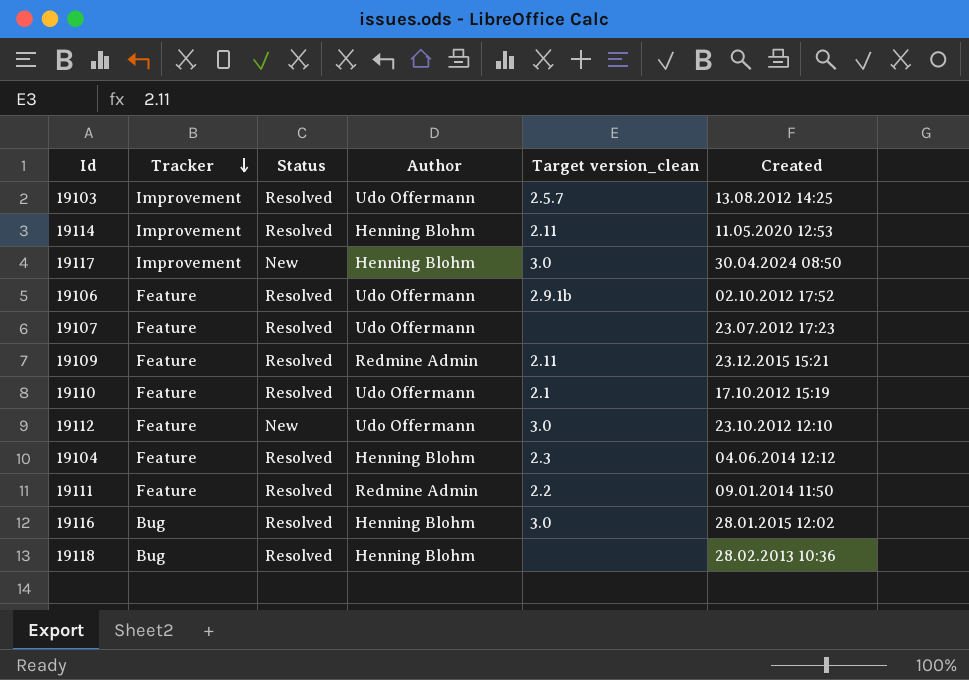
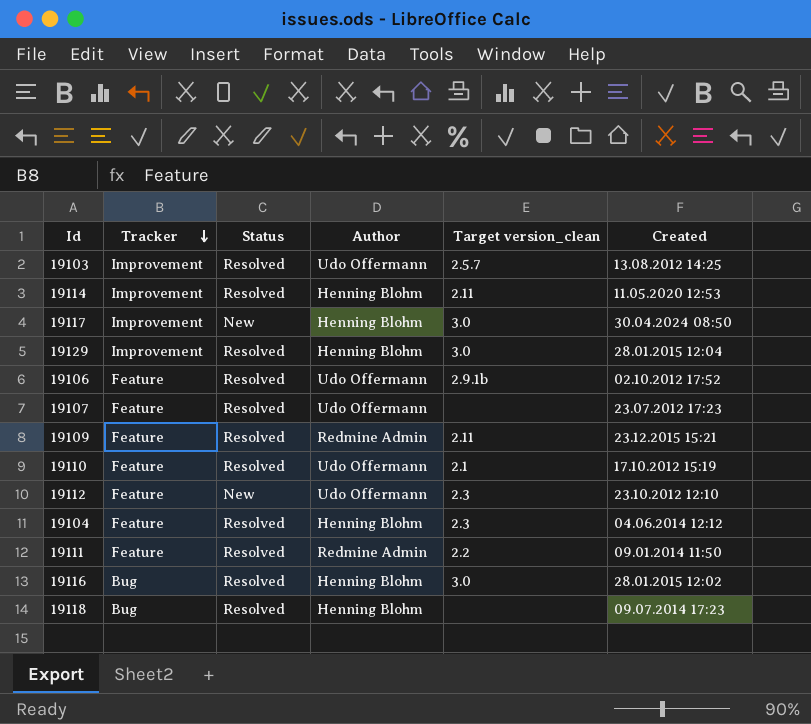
row 19129: none -> Improvement | Resolved | Henning Blohm | 3.0 | 28.01.2015 12:04
19112 | Target version_clean: 3.0 -> 2.3
19118 | Created: 28.02.2013 10:36 -> 09.07.2014 17:23

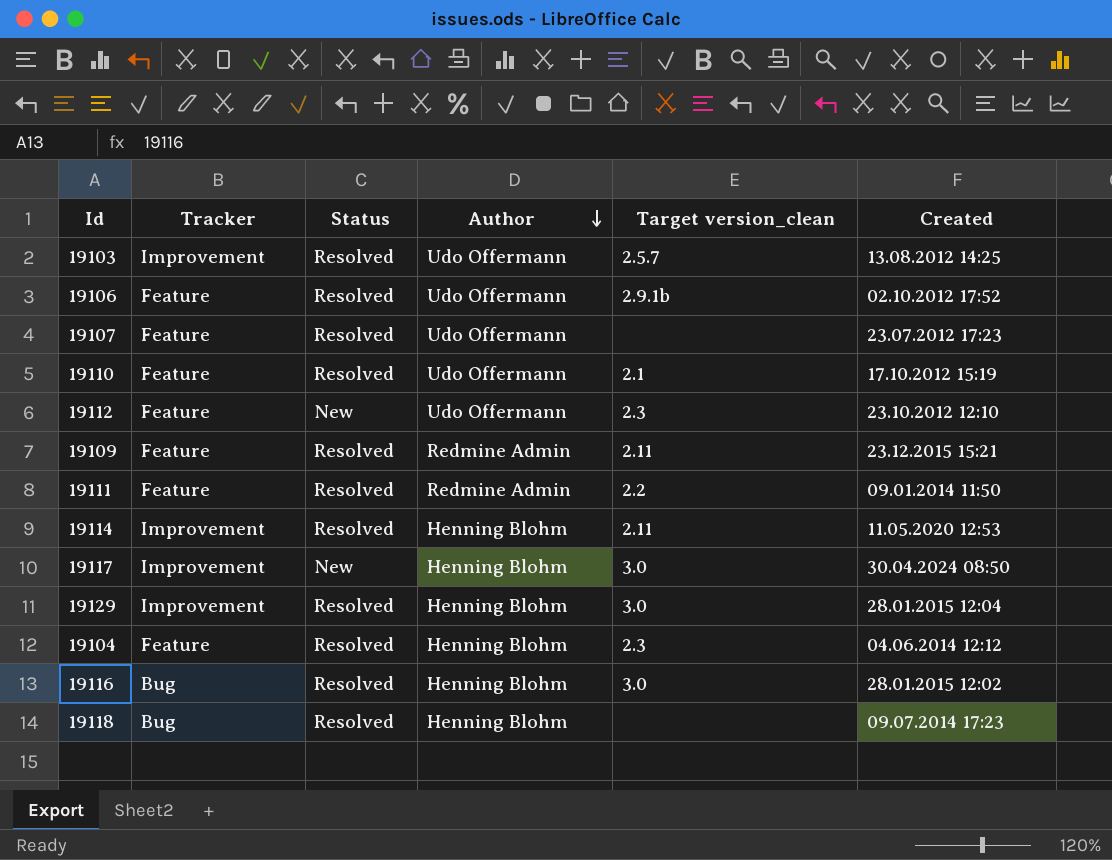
row order: Tracker descending -> Author descending

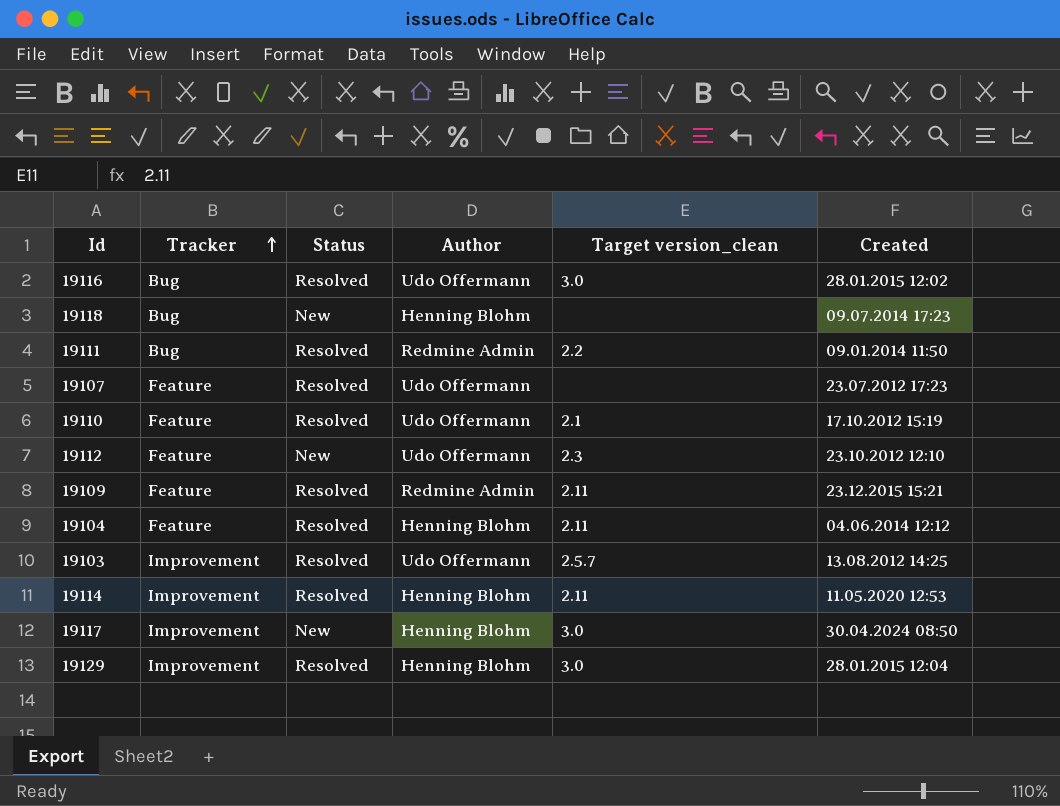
row order: Author descending -> Tracker ascending
row 19106: Feature | Resolved | Udo Offermann | 2.9.1b | 02.10.2012 17:52 -> none
19116 | Author: Henning Blohm -> Udo Offermann
19118 | Status: Resolved -> New
19111 | Tracker: Feature -> Bug
19104 | Target version_clean: 2.3 -> 2.11

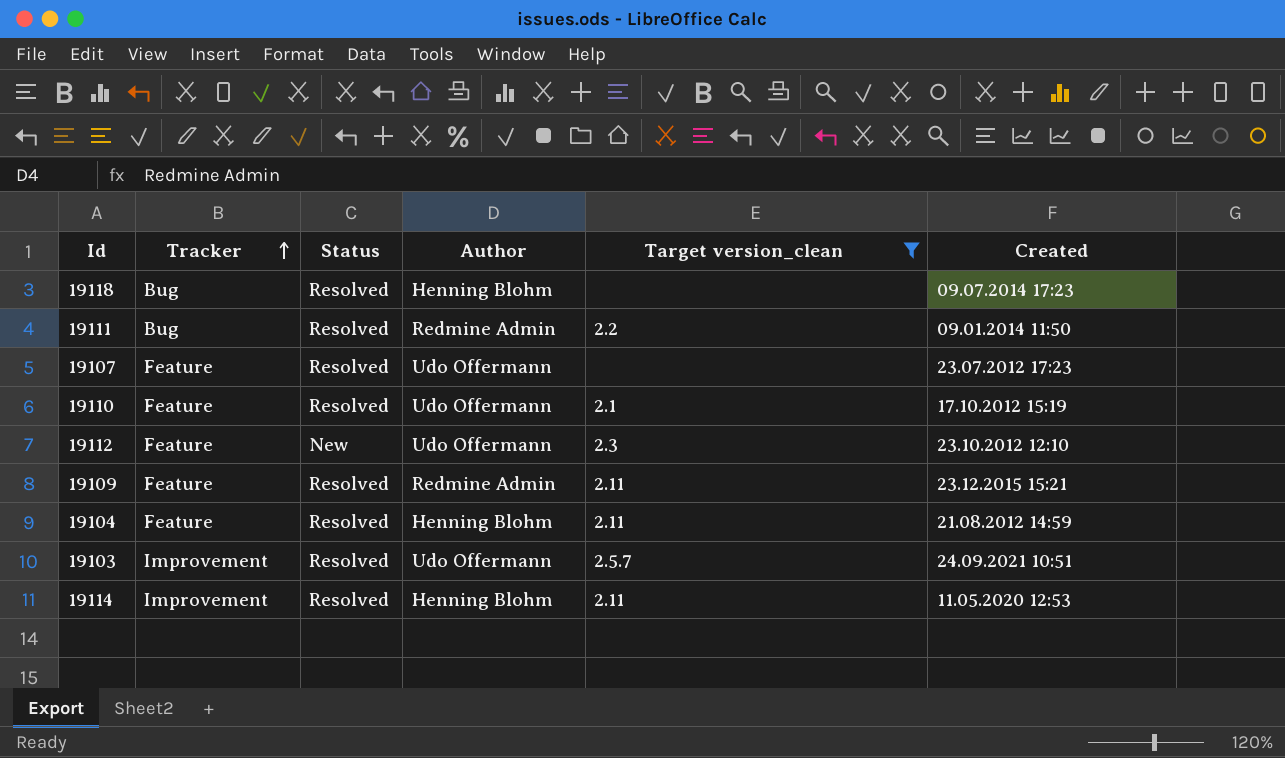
filter: none -> Target version_clean != 3.0
19118 | Status: New -> Resolved
19104 | Created: 04.06.2014 12:12 -> 21.08.2012 14:59
19103 | Created: 13.08.2012 14:25 -> 24.09.2021 10:51

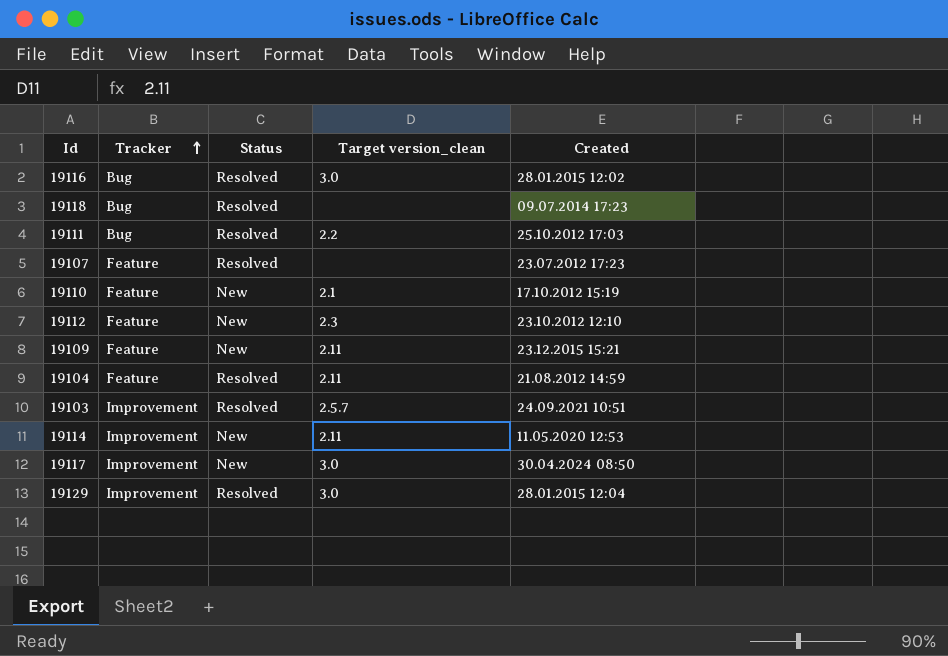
filter: Target version_clean != 3.0 -> none
column Author | position: 4 -> none
19111 | Created: 09.01.2014 11:50 -> 25.10.2012 17:03
19110 | Status: Resolved -> New
19109 | Status: Resolved -> New
19114 | Status: Resolved -> New

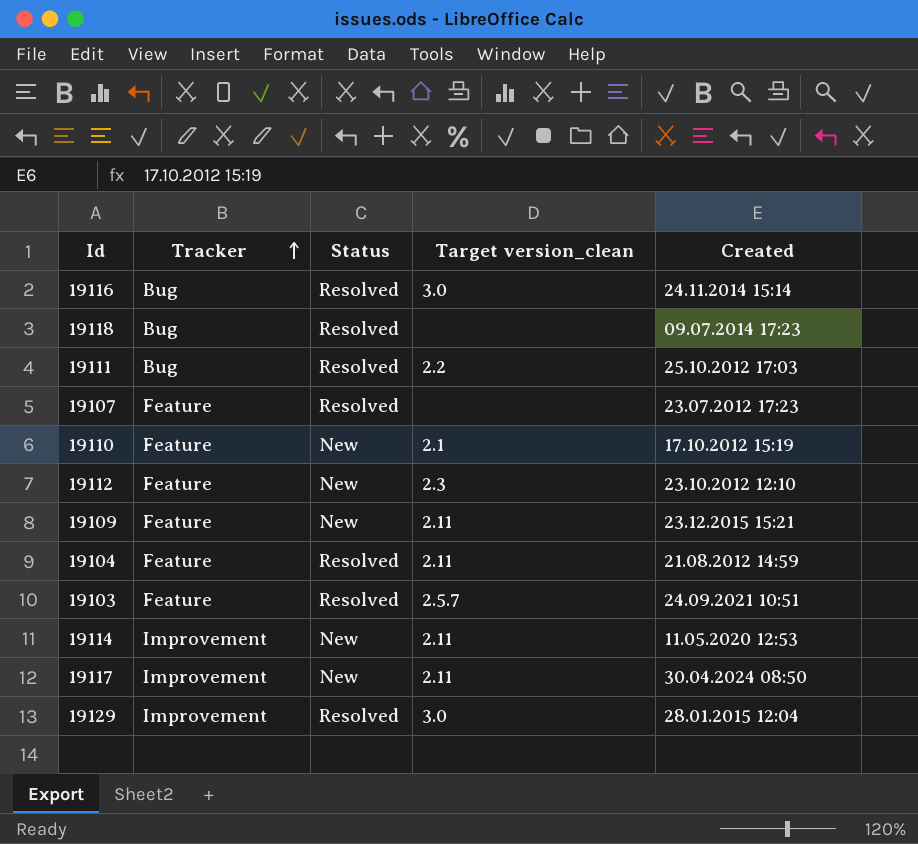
19116 | Created: 28.01.2015 12:02 -> 24.11.2014 15:14
19103 | Tracker: Improvement -> Feature
19117 | Target version_clean: 3.0 -> 2.11

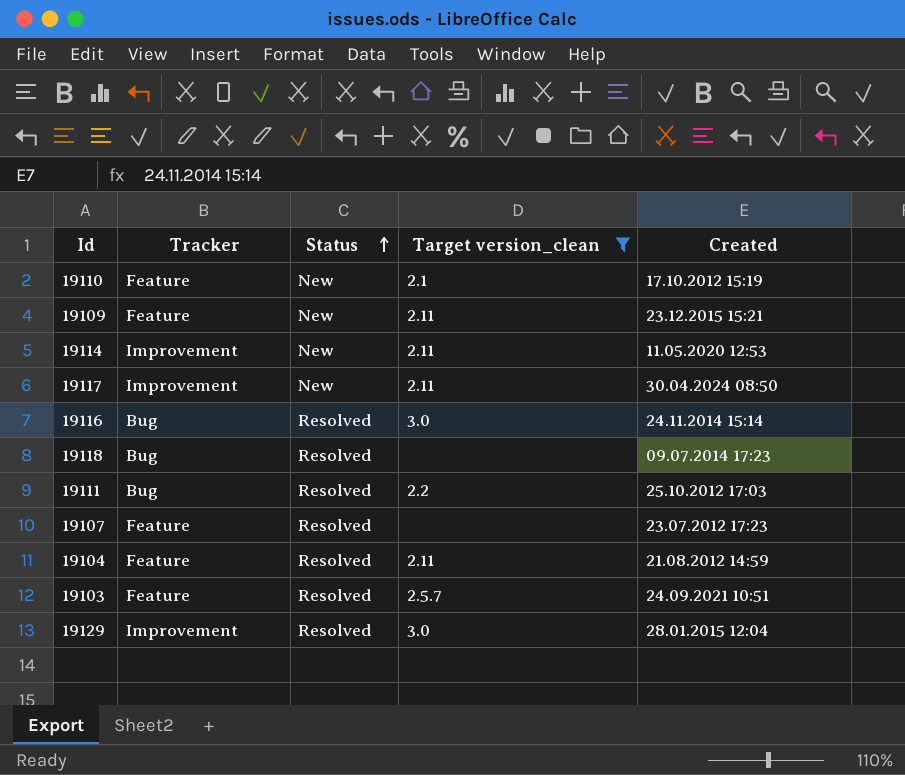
filter: none -> Target version_clean != 2.3
row order: Tracker ascending -> Status ascending

